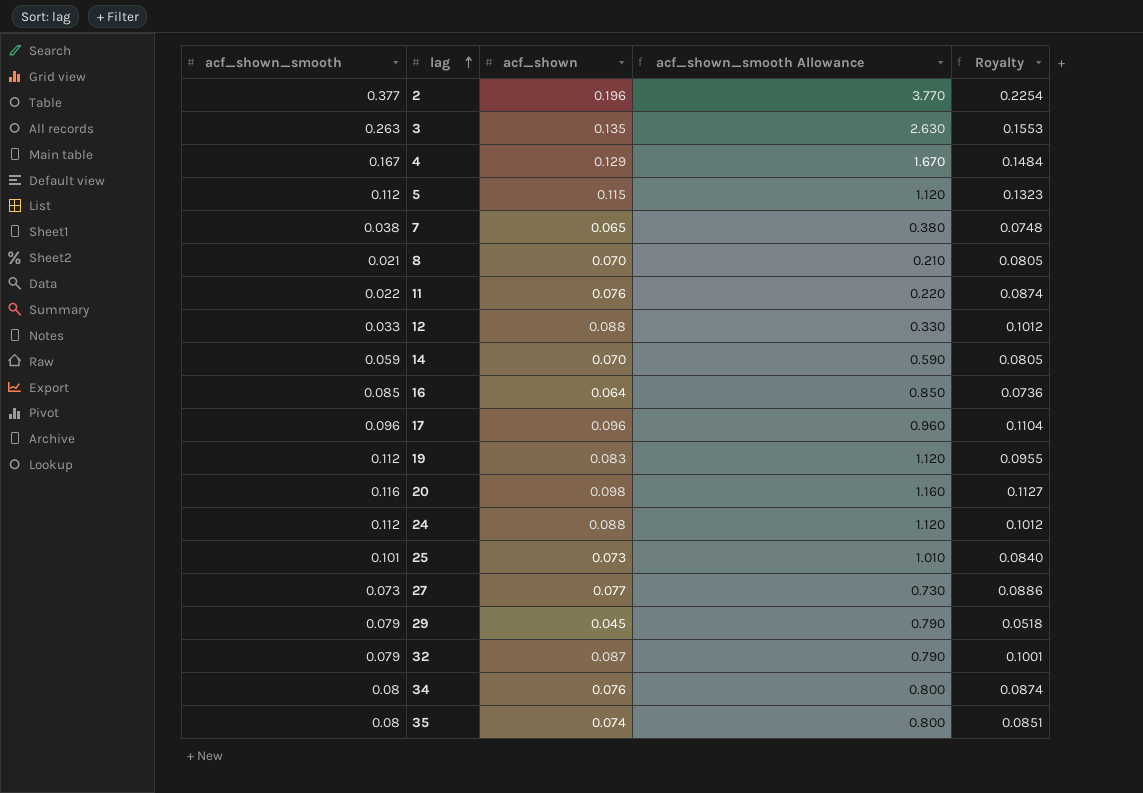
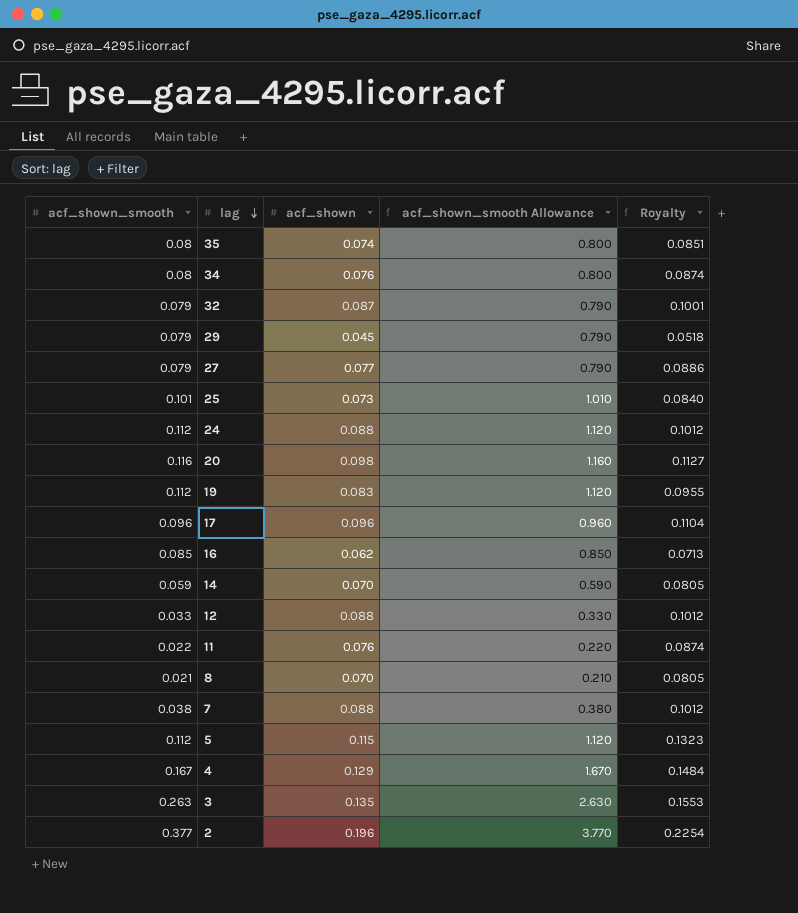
row order: lag ascending -> lag descending
27 | acf_shown_smooth: 0.073 -> 0.079
27 | acf_shown_smooth Allowance: 0.730 -> 0.790
16 | acf_shown: 0.064 -> 0.062
16 | Royalty: 0.0736 -> 0.0713
7 | acf_shown: 0.065 -> 0.088
7 | Royalty: 0.0748 -> 0.1012

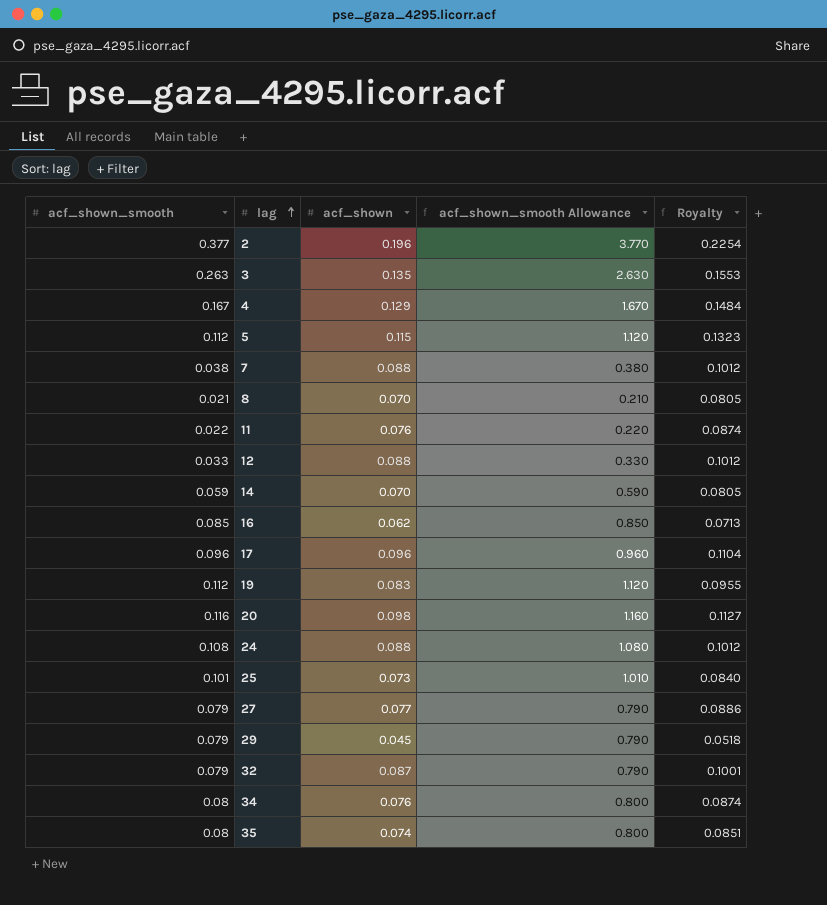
row order: lag descending -> lag ascending
24 | acf_shown_smooth: 0.112 -> 0.108
24 | acf_shown_smooth Allowance: 1.120 -> 1.080

